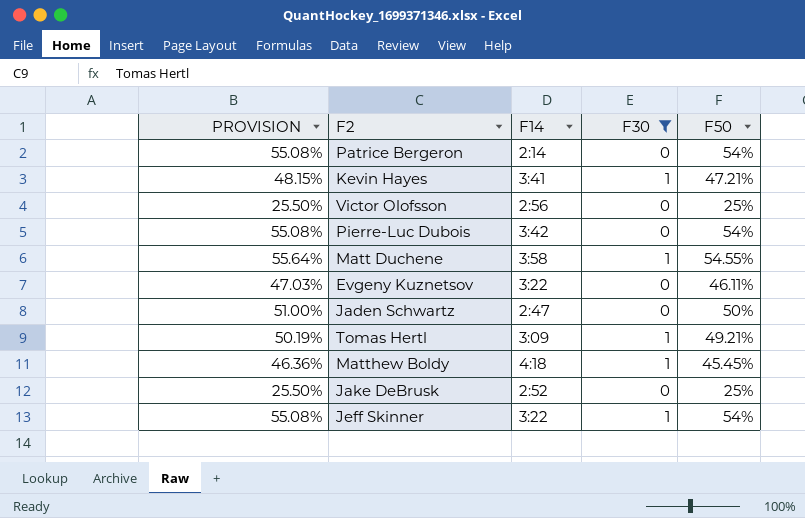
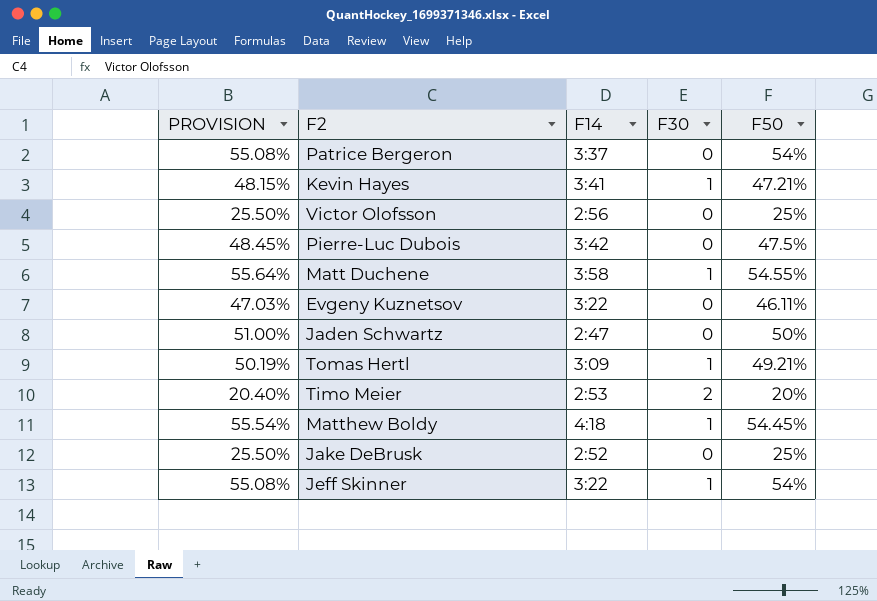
filter: F30 != 2 -> none
Patrice Bergeron | F14: 2:14 -> 3:37
Pierre-Luc Dubois | PROVISION: 55.08% -> 48.45%
Pierre-Luc Dubois | F50: 54% -> 47.5%
Matthew Boldy | PROVISION: 46.36% -> 55.54%
Matthew Boldy | F50: 45.45% -> 54.45%

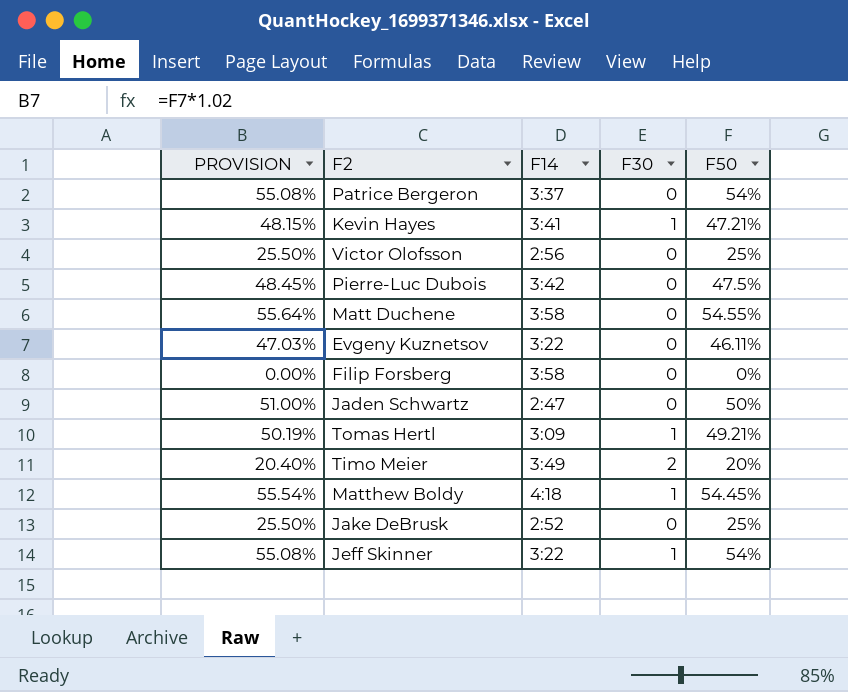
Matt Duchene | F30: 1 -> 0
row Filip Forsberg: none -> 0.00% | 3:58 | 0 | 0%
Timo Meier | F14: 2:53 -> 3:49

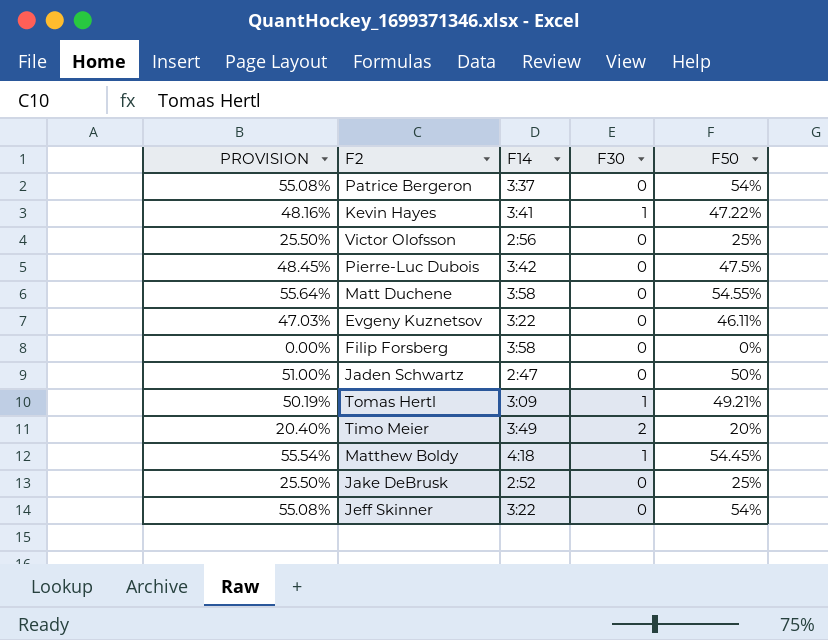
Kevin Hayes | PROVISION: 48.15% -> 48.16%
Kevin Hayes | F50: 47.21% -> 47.22%
Jeff Skinner | F30: 1 -> 0

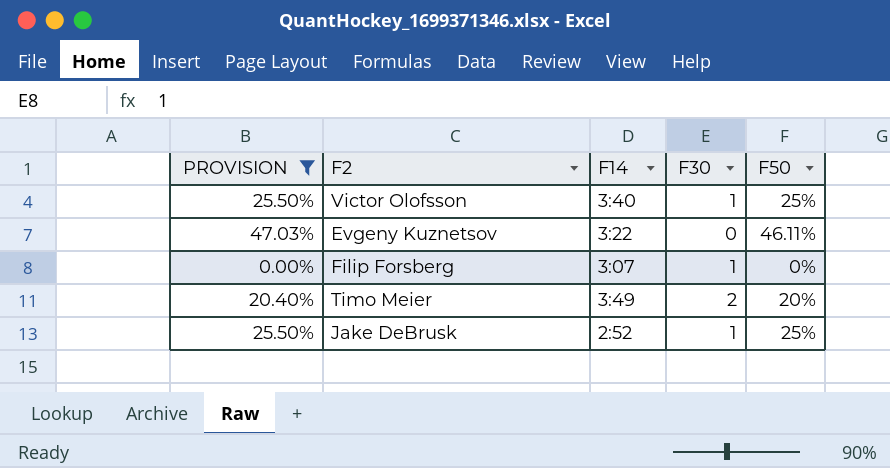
filter: none -> PROVISION <= 47.03%
Victor Olofsson | F14: 2:56 -> 3:40
Victor Olofsson | F30: 0 -> 1
Filip Forsberg | F14: 3:58 -> 3:07
Filip Forsberg | F30: 0 -> 1
Jake DeBrusk | F30: 0 -> 1

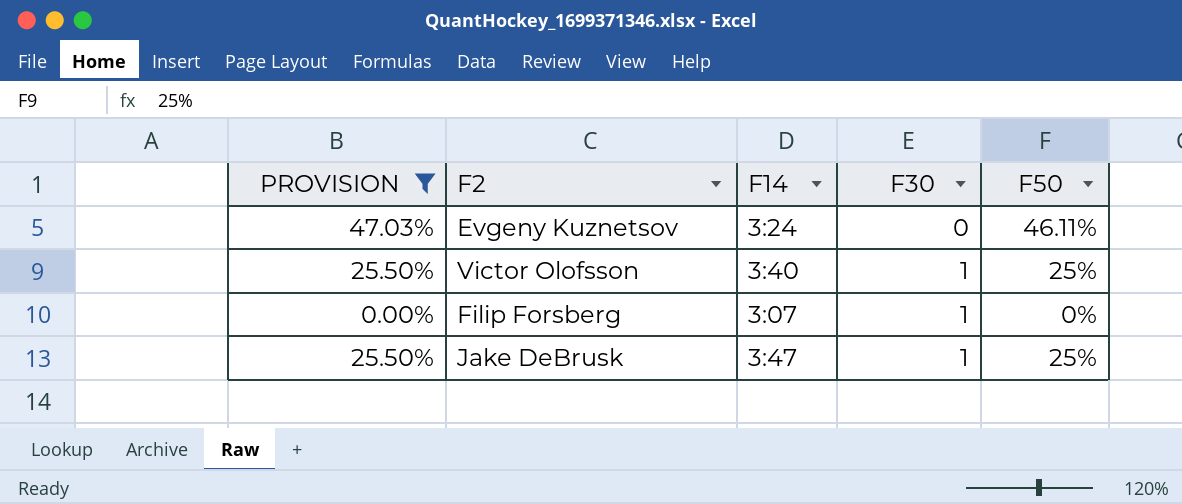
row order: none -> F30 ascending
row Timo Meier: 20.40% | 3:49 | 2 | 20% -> none
Evgeny Kuznetsov | F14: 3:22 -> 3:24
Jake DeBrusk | F14: 2:52 -> 3:47

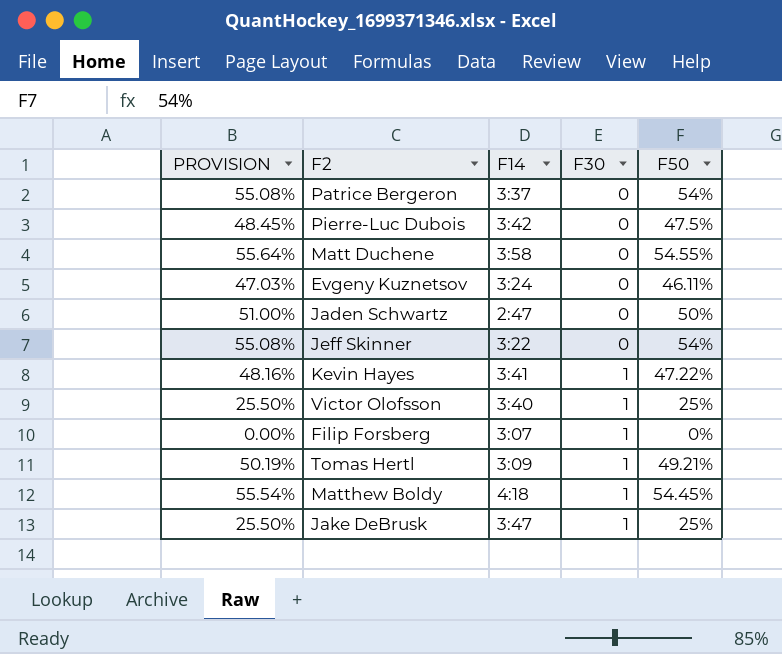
filter: PROVISION <= 47.03% -> none

